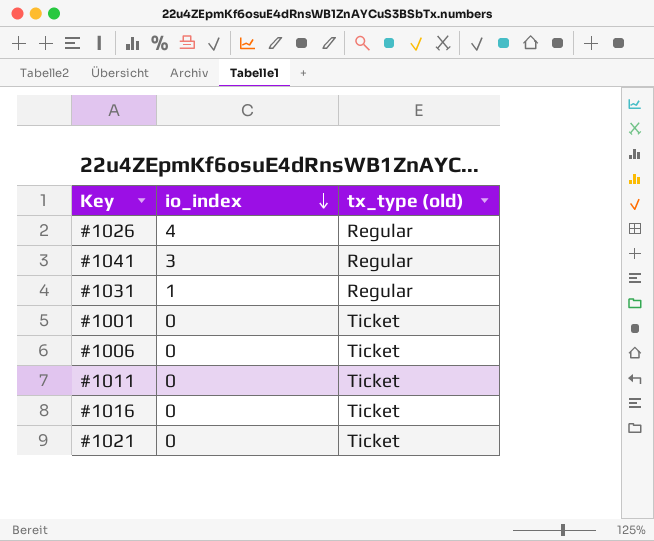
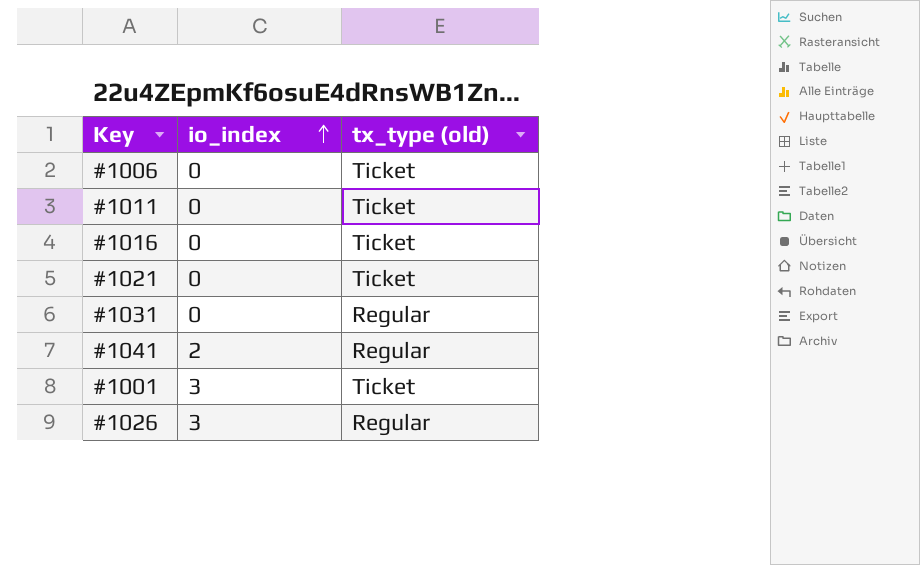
row order: io_index descending -> io_index ascending
#1031 | io_index: 1 -> 0
#1041 | io_index: 3 -> 2
#1001 | io_index: 0 -> 3
#1026 | io_index: 4 -> 3

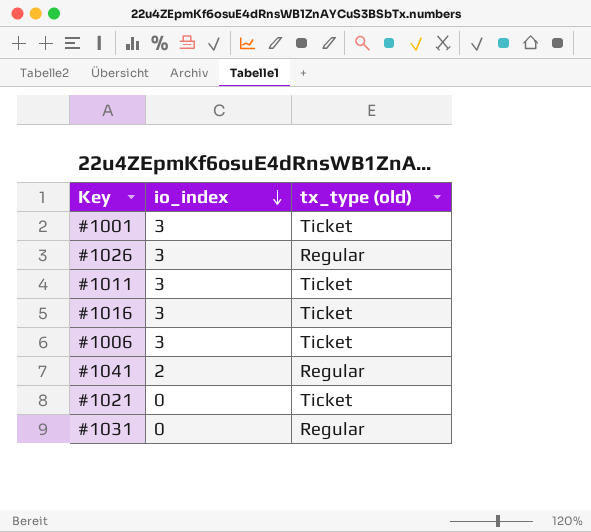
row order: io_index ascending -> io_index descending
#1011 | io_index: 0 -> 3
#1016 | io_index: 0 -> 3
#1006 | io_index: 0 -> 3

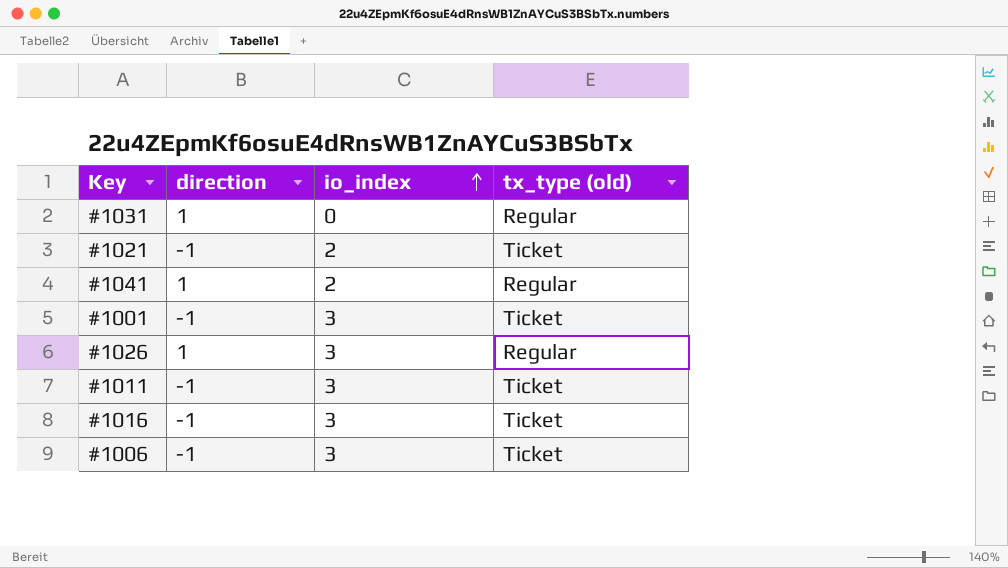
row order: io_index descending -> io_index ascending
column direction | position: none -> 2
#1021 | io_index: 0 -> 2

